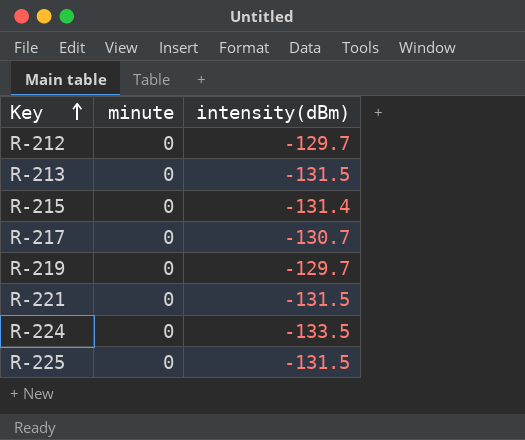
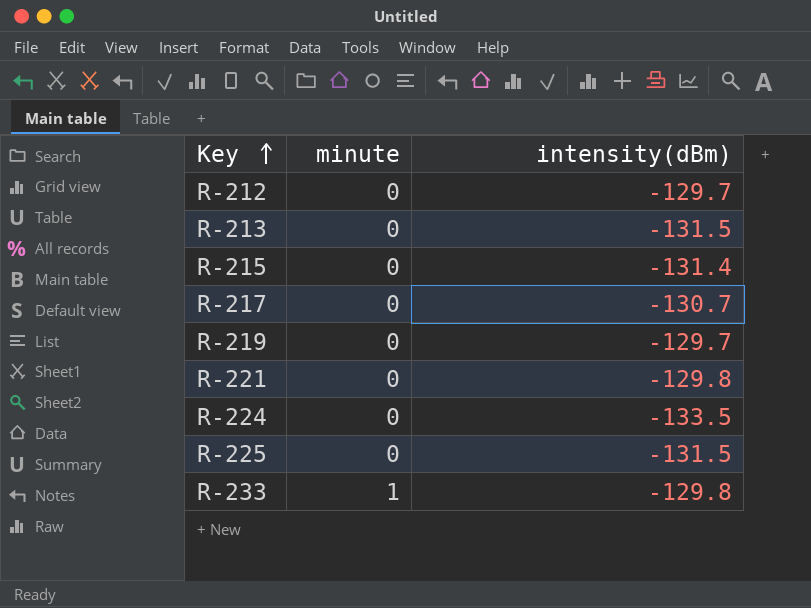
R-221 | intensity(dBm): -131.5 -> -129.8
row R-233: none -> 1 | -129.8

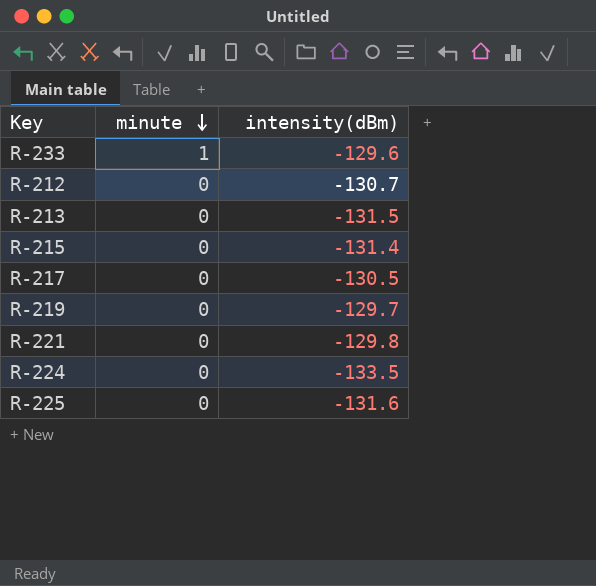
row order: Key ascending -> minute descending
R-233 | intensity(dBm): -129.8 -> -129.6
R-212 | intensity(dBm): -129.7 -> -130.7
R-217 | intensity(dBm): -130.7 -> -130.5
R-225 | intensity(dBm): -131.5 -> -131.6

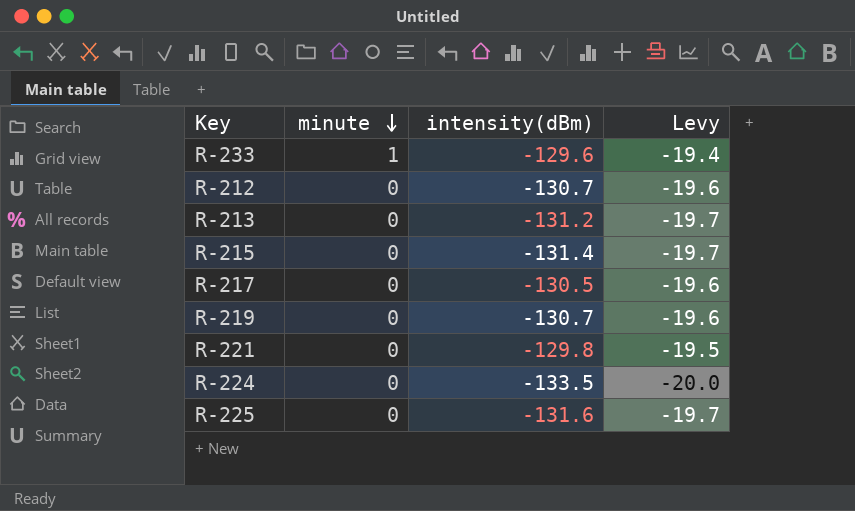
column Levy | formula: none -> [intensity(dBm)] * 0.15
R-213 | intensity(dBm): -131.5 -> -131.2
R-219 | intensity(dBm): -129.7 -> -130.7

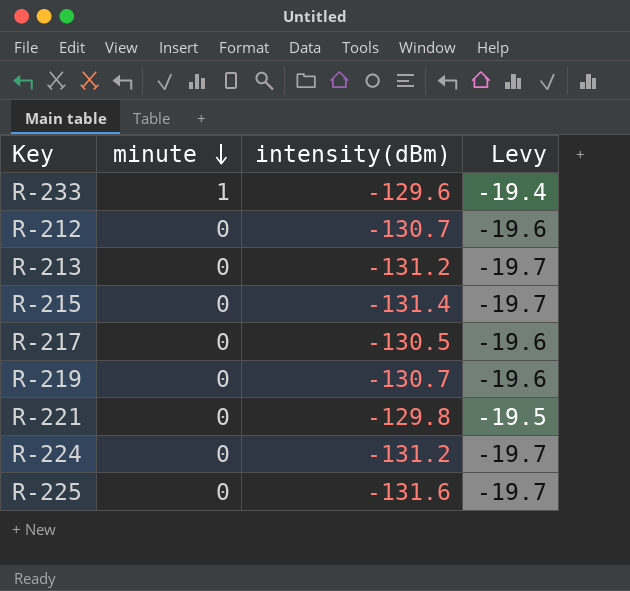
R-224 | intensity(dBm): -133.5 -> -131.2
R-224 | Levy: -20.0 -> -19.7

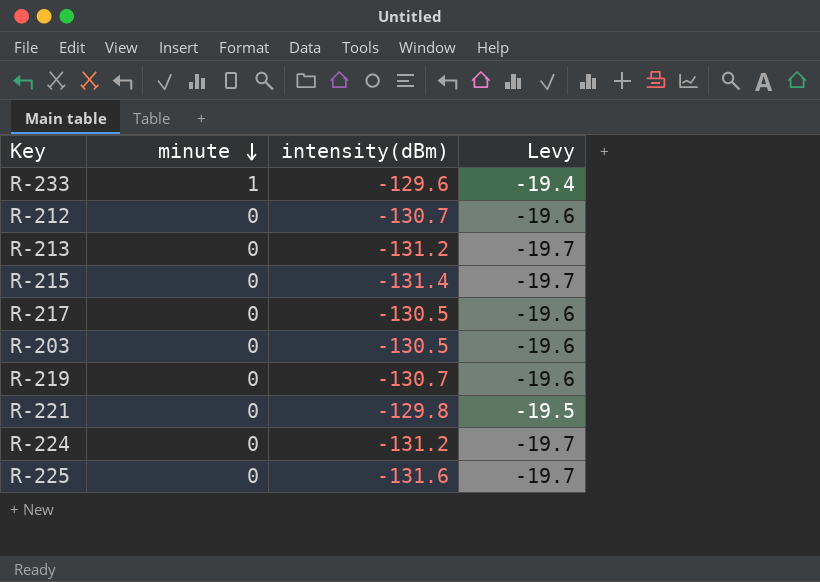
row R-203: none -> 0 | -130.5 | -19.6

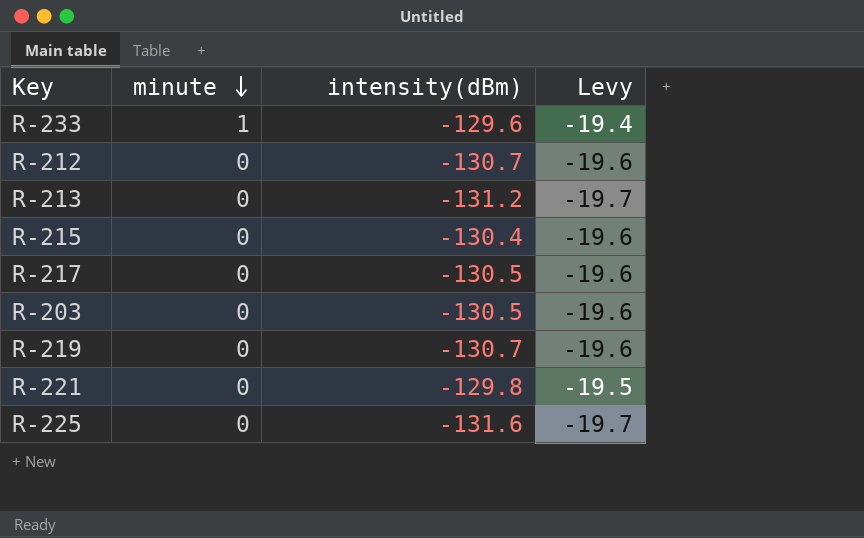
row R-224: 0 | -131.2 | -19.7 -> none
R-215 | intensity(dBm): -131.4 -> -130.4
R-215 | Levy: -19.7 -> -19.6

